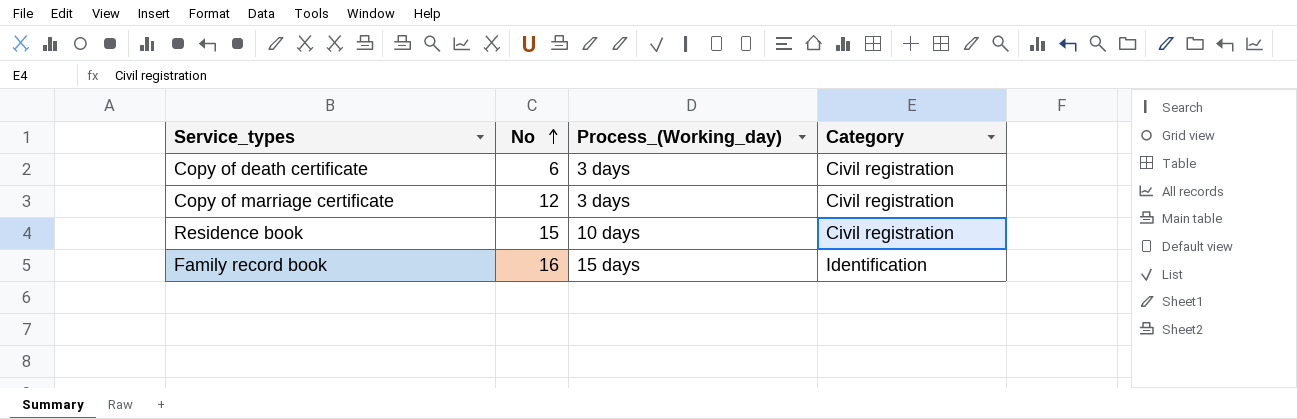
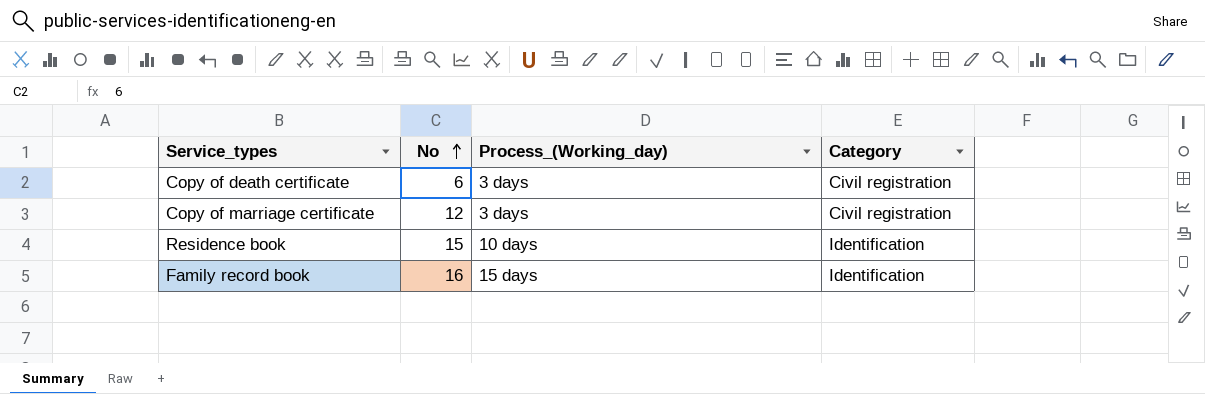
Residence book | Category: Civil registration -> Identification

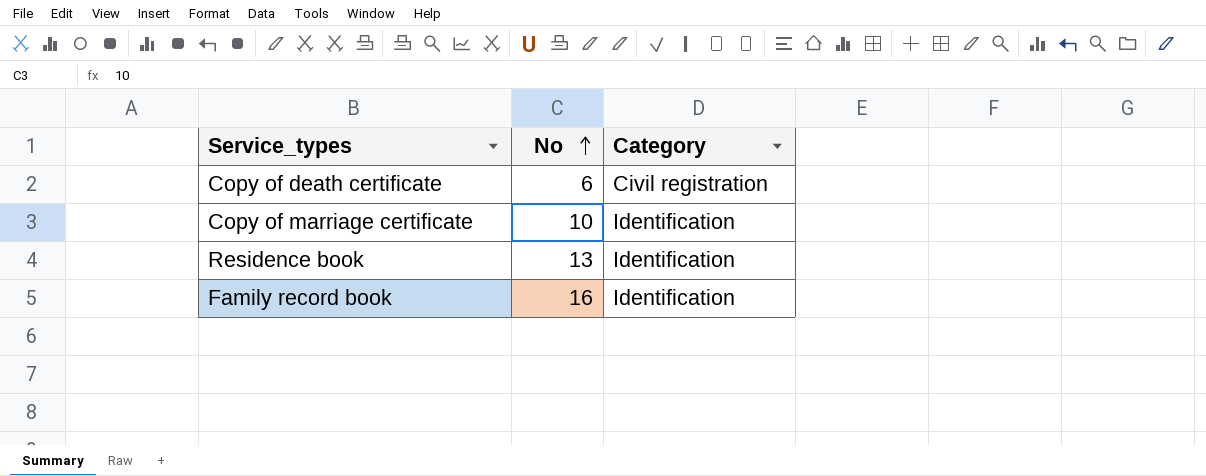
column Process_(Working_day) | position: 3 -> none
Copy of marriage certificate | No: 12 -> 10
Copy of marriage certificate | Category: Civil registration -> Identification
Residence book | No: 15 -> 13

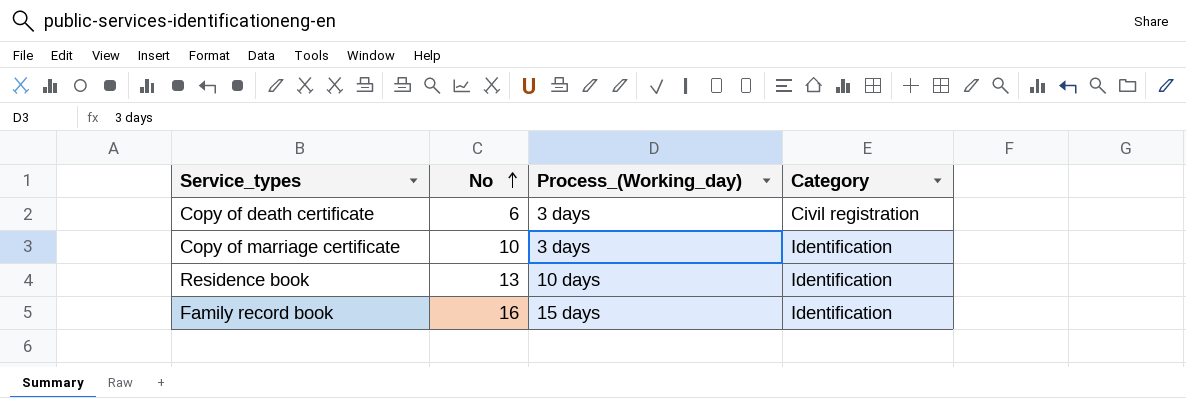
column Process_(Working_day) | position: none -> 3

